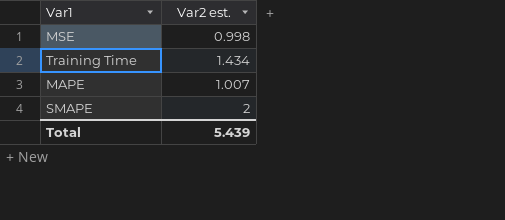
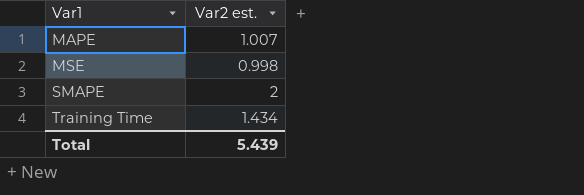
row order: none -> Var1 ascending

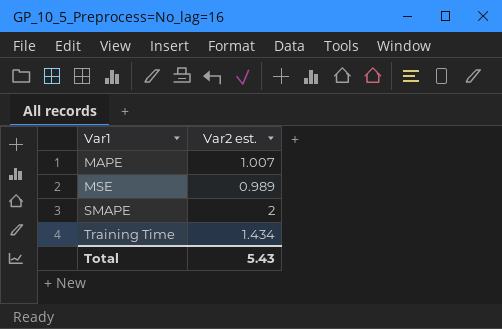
MSE | Var2 est.: 0.998 -> 0.989
Total | Var2 est.: 5.439 -> 5.43

